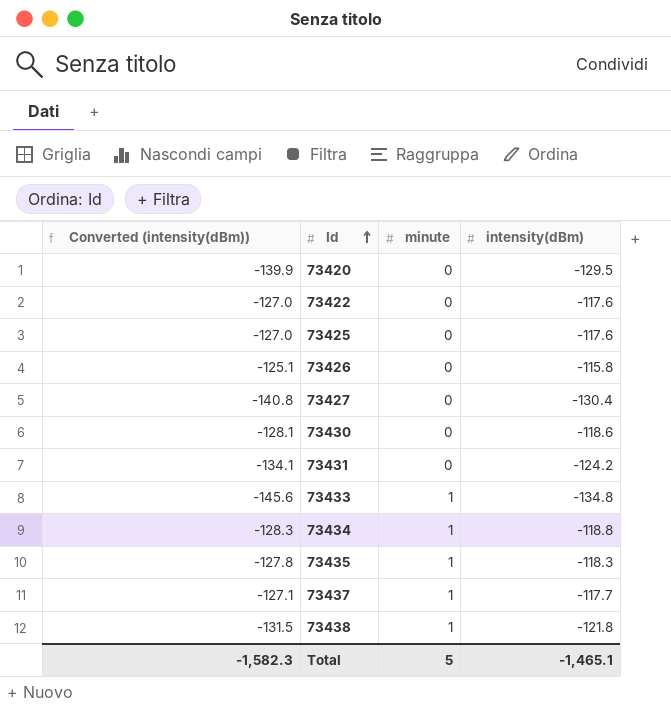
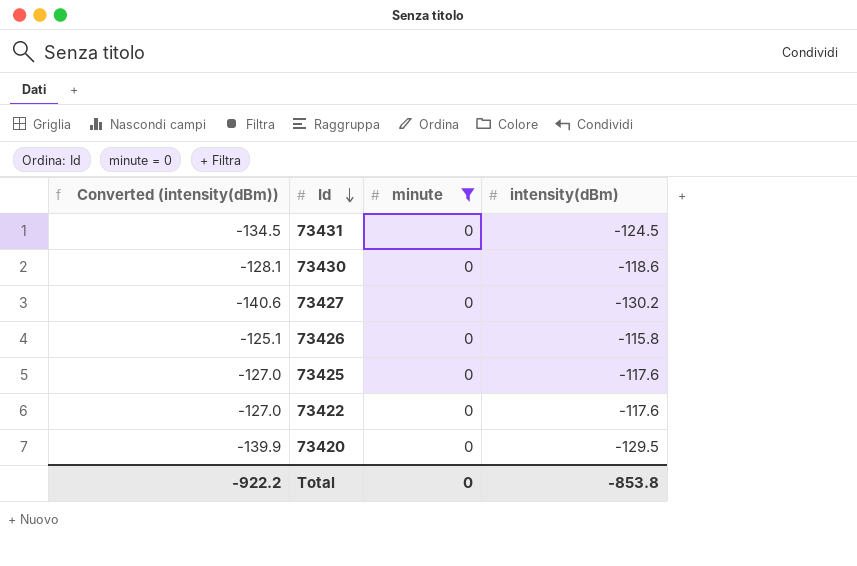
filter: none -> minute = 0
row order: Id ascending -> Id descending
73431 | Converted (intensity(dBm)): -134.1 -> -134.5
73431 | intensity(dBm): -124.2 -> -124.5
73427 | Converted (intensity(dBm)): -140.8 -> -140.6
73427 | intensity(dBm): -130.4 -> -130.2
Total | Converted (intensity(dBm)): -1,582.3 -> -922.2
Total | minute: 5 -> 0
Total | intensity(dBm): -1,465.1 -> -853.8

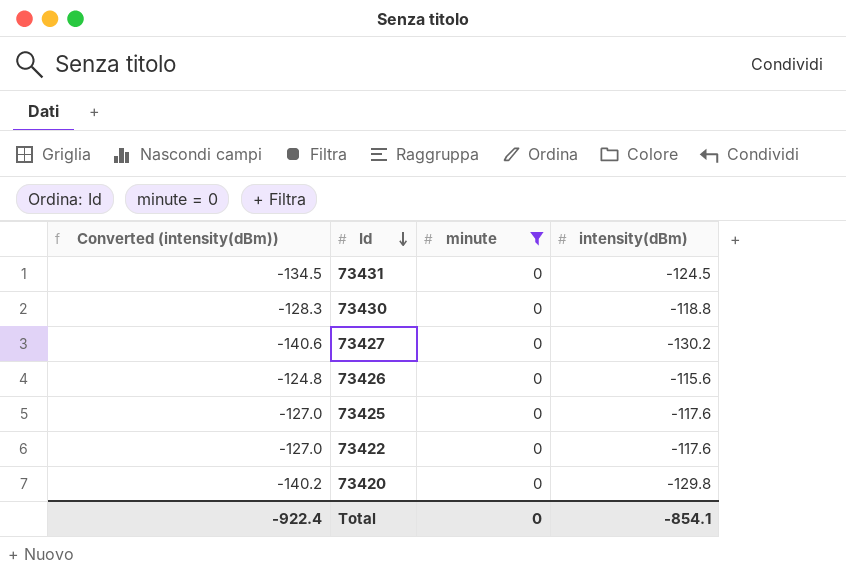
73430 | Converted (intensity(dBm)): -128.1 -> -128.3
73430 | intensity(dBm): -118.6 -> -118.8
73426 | Converted (intensity(dBm)): -125.1 -> -124.8
73426 | intensity(dBm): -115.8 -> -115.6
73420 | Converted (intensity(dBm)): -139.9 -> -140.2
73420 | intensity(dBm): -129.5 -> -129.8
Total | Converted (intensity(dBm)): -922.2 -> -922.4
Total | intensity(dBm): -853.8 -> -854.1

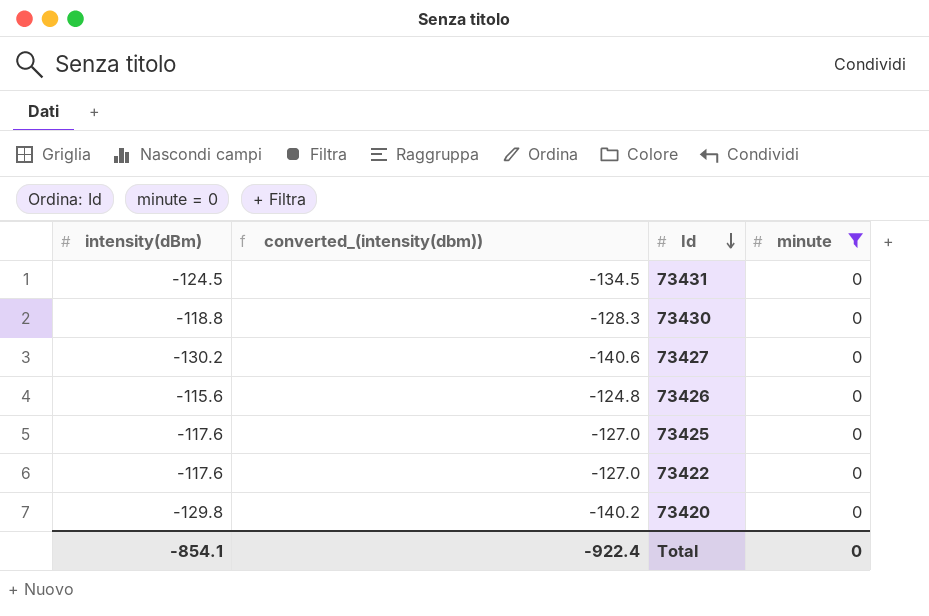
column intensity(dBm) | position: 4 -> 1
column name: Converted (intensity(dBm)) -> converted_(intensity(dbm))

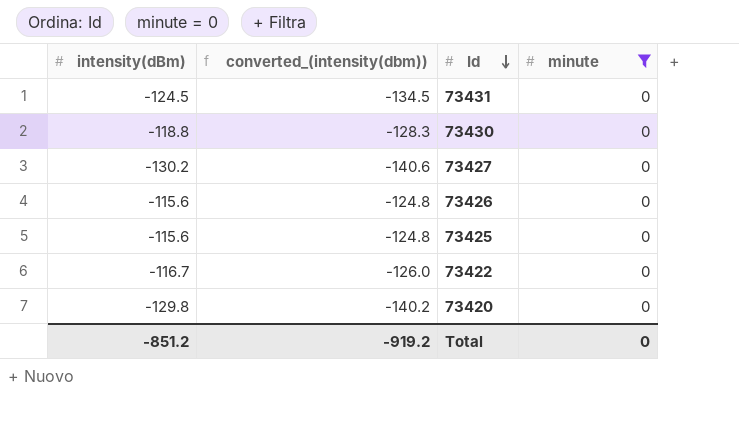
73425 | intensity(dBm): -117.6 -> -115.6
73425 | converted_(intensity(dbm)): -127.0 -> -124.8
73422 | intensity(dBm): -117.6 -> -116.7
73422 | converted_(intensity(dbm)): -127.0 -> -126.0
Total | intensity(dBm): -854.1 -> -851.2
Total | converted_(intensity(dbm)): -922.4 -> -919.2

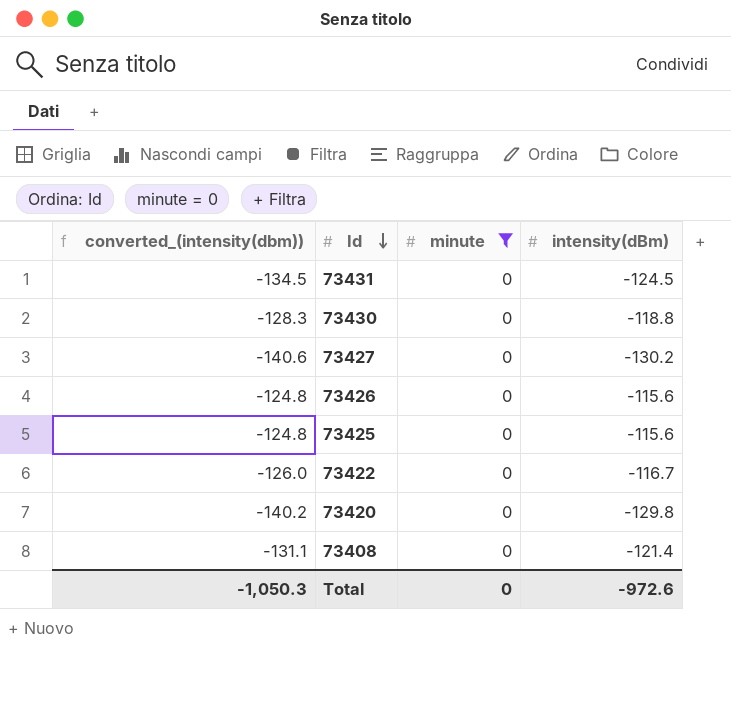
column intensity(dBm) | position: 1 -> 4
row 73408: none -> -131.1 | 0 | -121.4
Total | converted_(intensity(dbm)): -919.2 -> -1,050.3
Total | intensity(dBm): -851.2 -> -972.6

